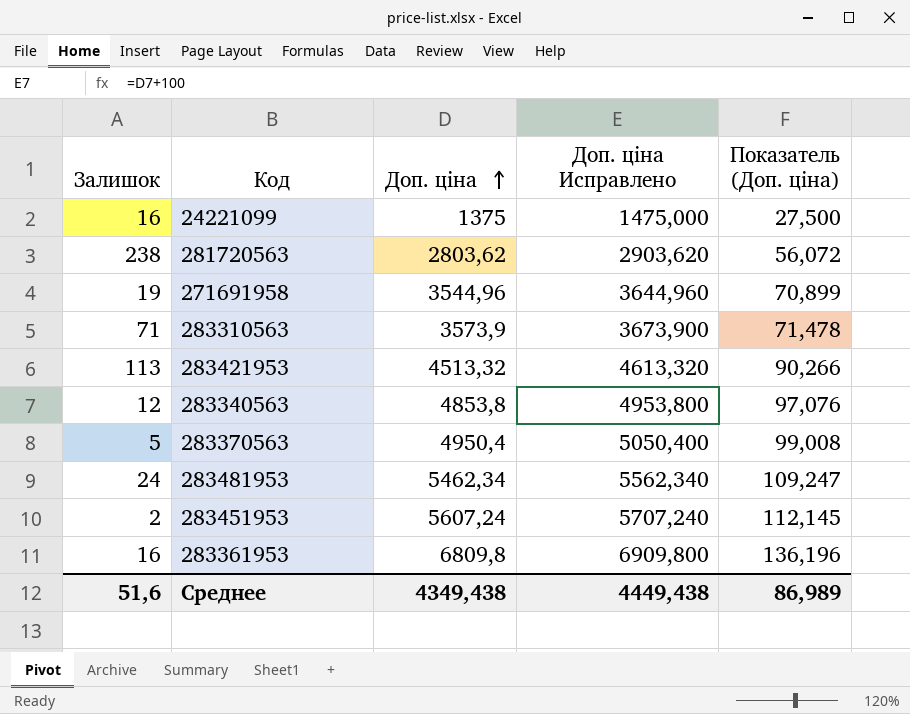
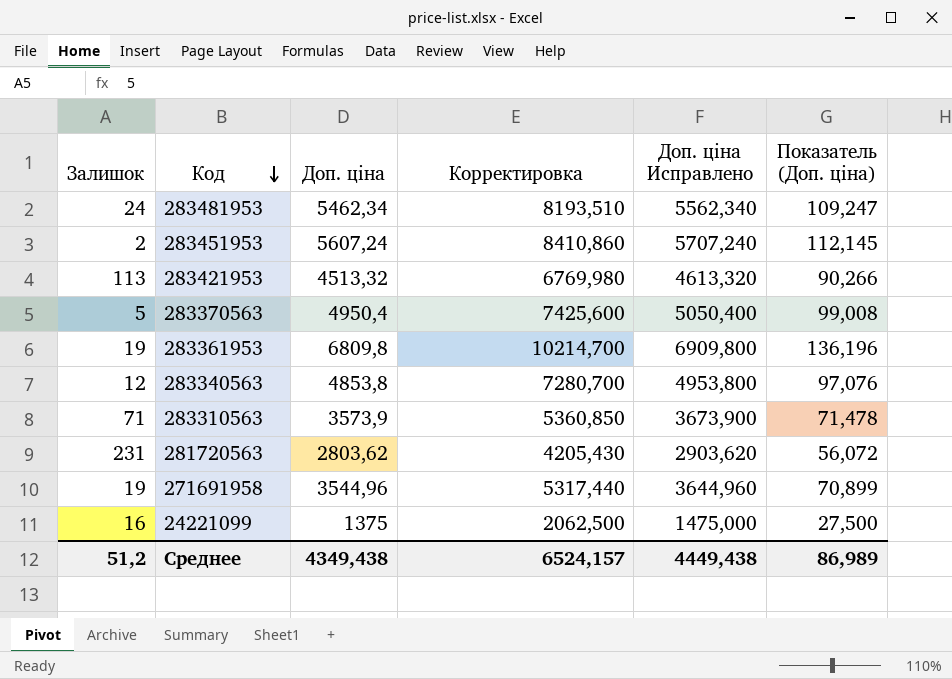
row order: Доп. ціна ascending -> Код descending
column Корректировка | formula: none -> [Доп. ціна] * 1,5
283361953 | Залишок: 16 -> 19
281720563 | Залишок: 238 -> 231
Среднее | Залишок: 51,6 -> 51,2

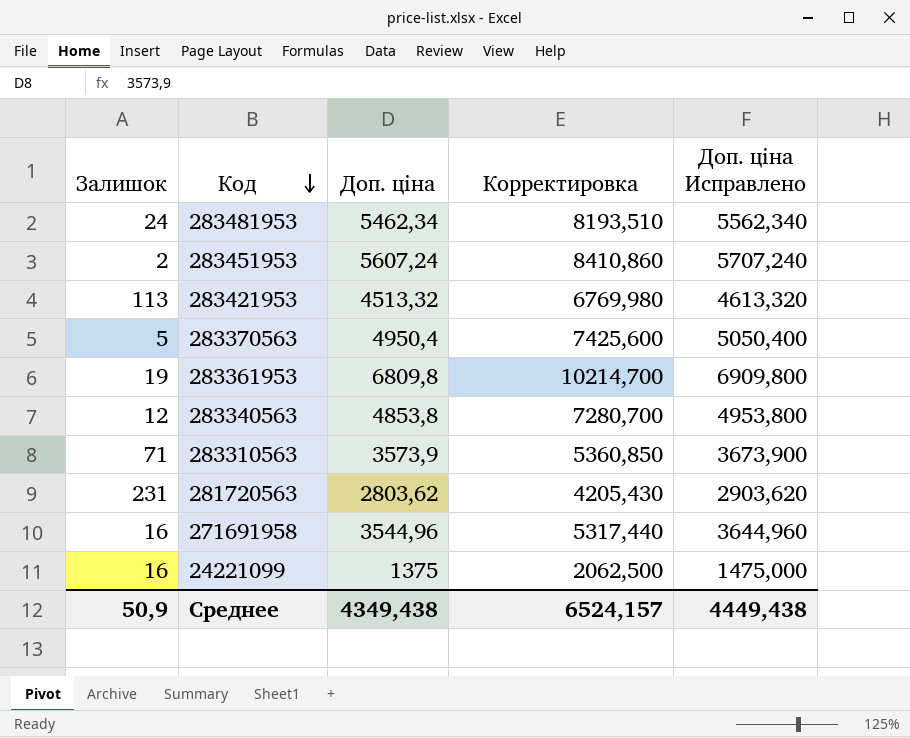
column Показатель (Доп. ціна) | formula: [Доп. ціна] * 0,02 -> none
271691958 | Залишок: 19 -> 16
Среднее | Залишок: 51,2 -> 50,9

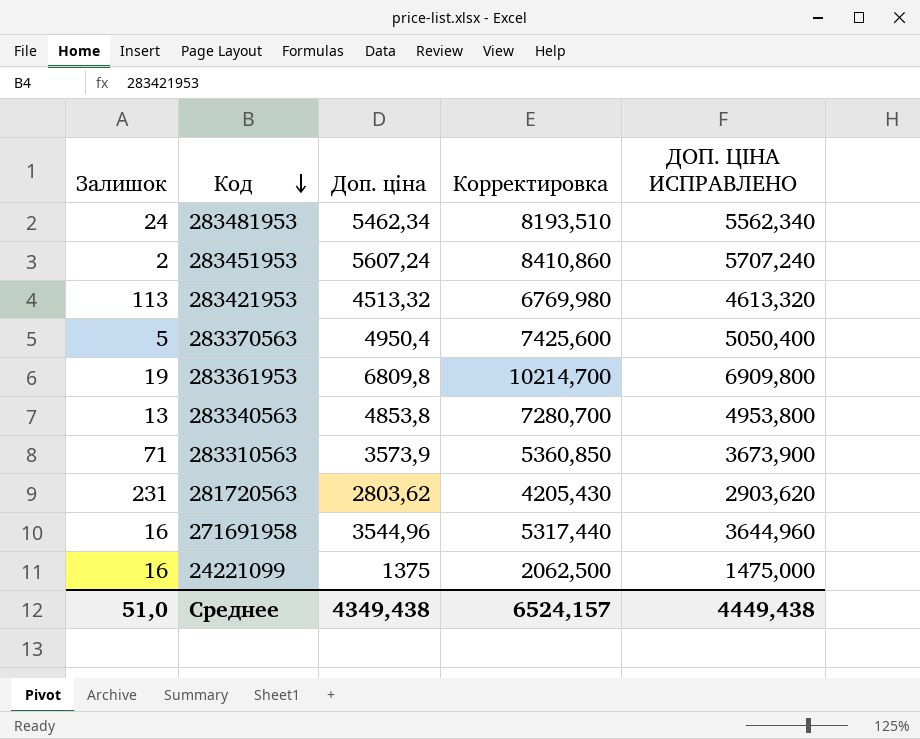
column name: Доп. ціна Исправлено -> ДОП. ЦІНА ИСПРАВЛЕНО
283340563 | Залишок: 12 -> 13
Среднее | Залишок: 50,9 -> 51,0

